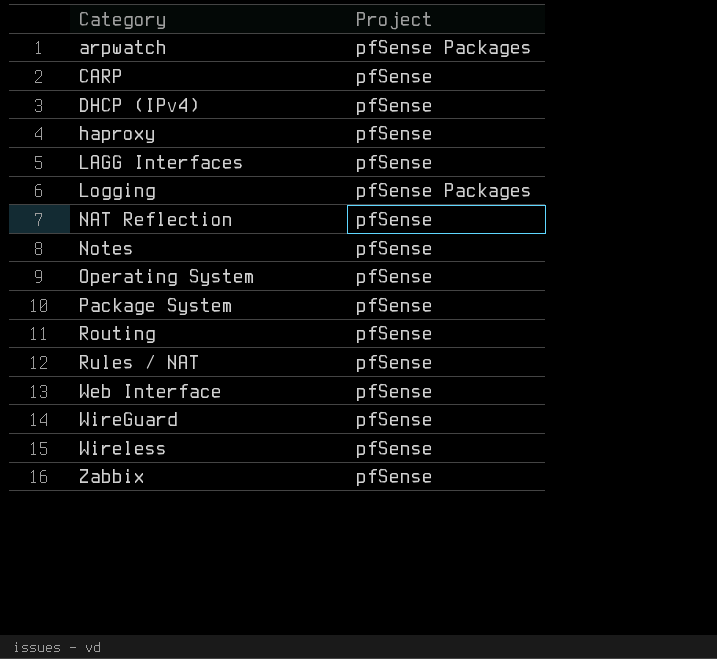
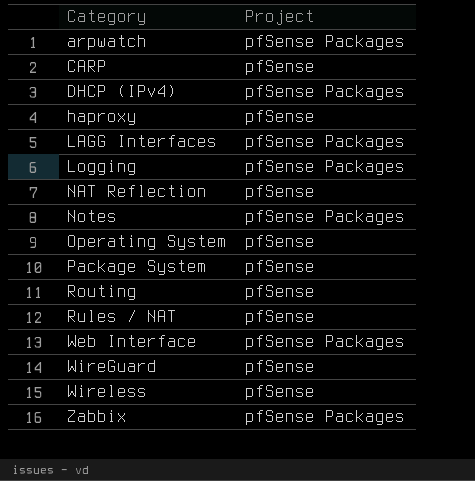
DHCP (IPv4) | Project: pfSense -> pfSense Packages
LAGG Interfaces | Project: pfSense -> pfSense Packages
Notes | Project: pfSense -> pfSense Packages
Web Interface | Project: pfSense -> pfSense Packages
Zabbix | Project: pfSense -> pfSense Packages

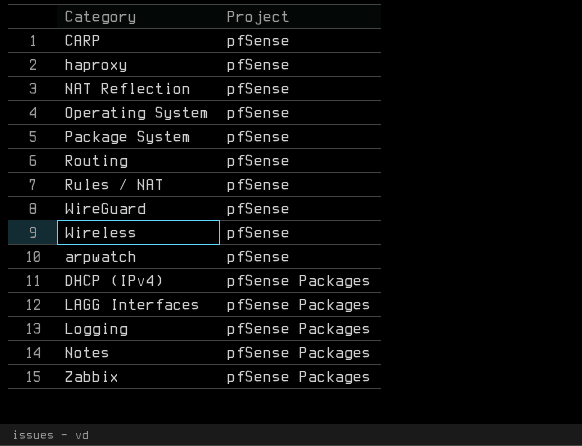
row order: Category ascending -> Project ascending
row Web Interface: pfSense Packages -> none
arpwatch | Project: pfSense Packages -> pfSense

